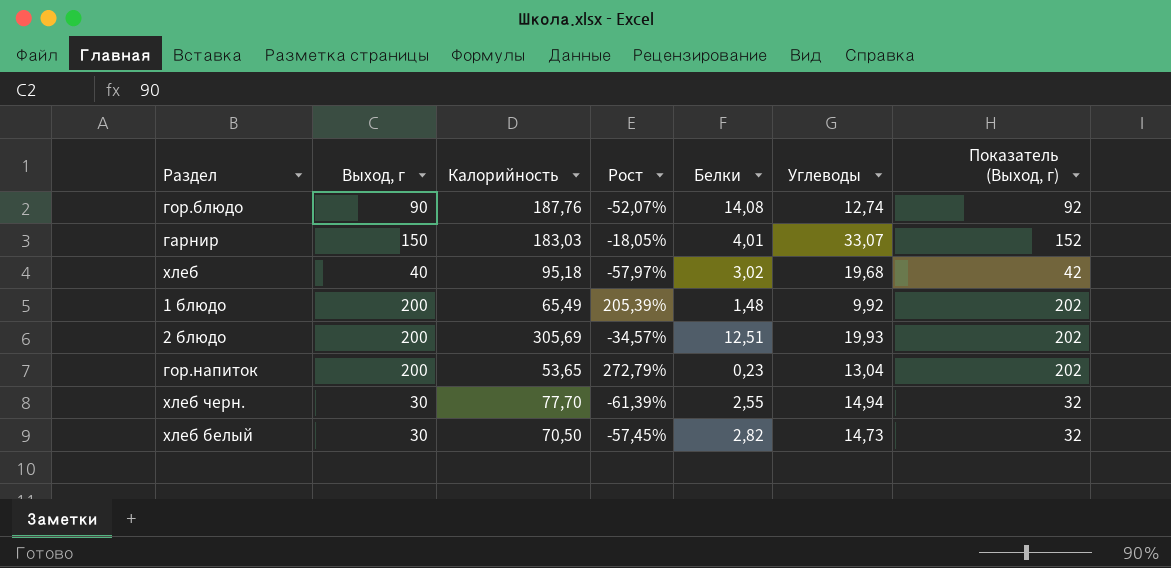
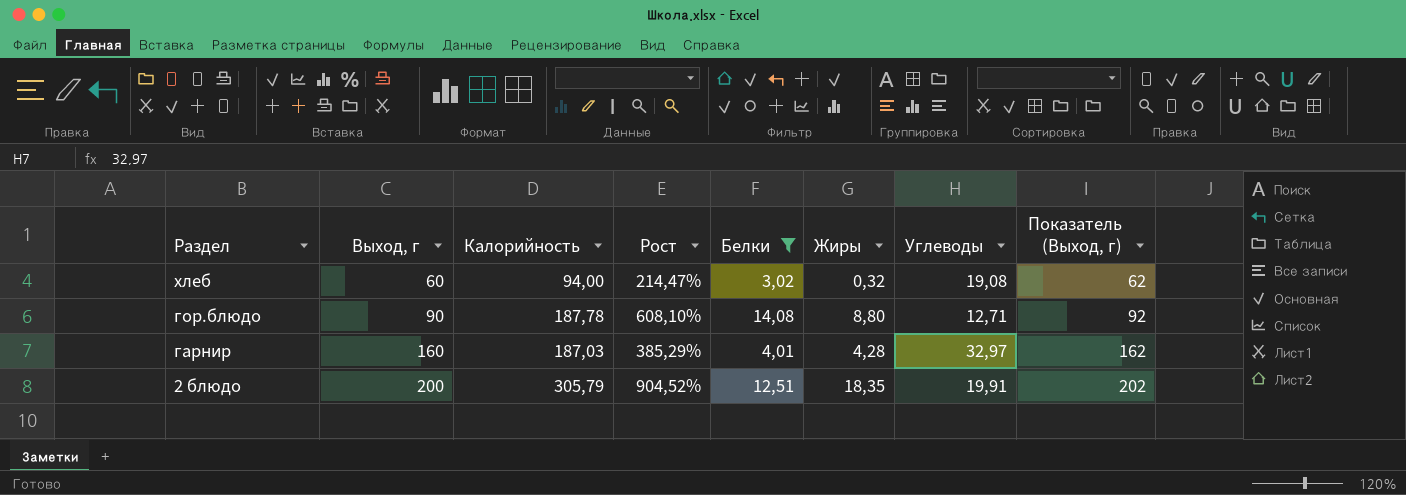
filter: none -> Белки >= 3,02
row order: none -> Раздел descending
column Рост | formula: ([Выход, г] - [Калорийность]) / [Калорийность] -> ([Выход, г] - [Углеводы]) / [Углеводы]
column Жиры | position: none -> 6
хлеб | Выход, г: 40 -> 60
хлеб | Калорийность: 95,18 -> 94,00
хлеб | Углеводы: 19,68 -> 19,08
хлеб | Показатель (Выход, г): 42 -> 62
гор.блюдо | Калорийность: 187,76 -> 187,78
гор.блюдо | Углеводы: 12,74 -> 12,71
гарнир | Выход, г: 150 -> 160
гарнир | Калорийность: 183,03 -> 187,03
гарнир | Углеводы: 33,07 -> 32,97
гарнир | Показатель (Выход, г): 152 -> 162
2 блюдо | Калорийность: 305,69 -> 305,79
2 блюдо | Углеводы: 19,93 -> 19,91

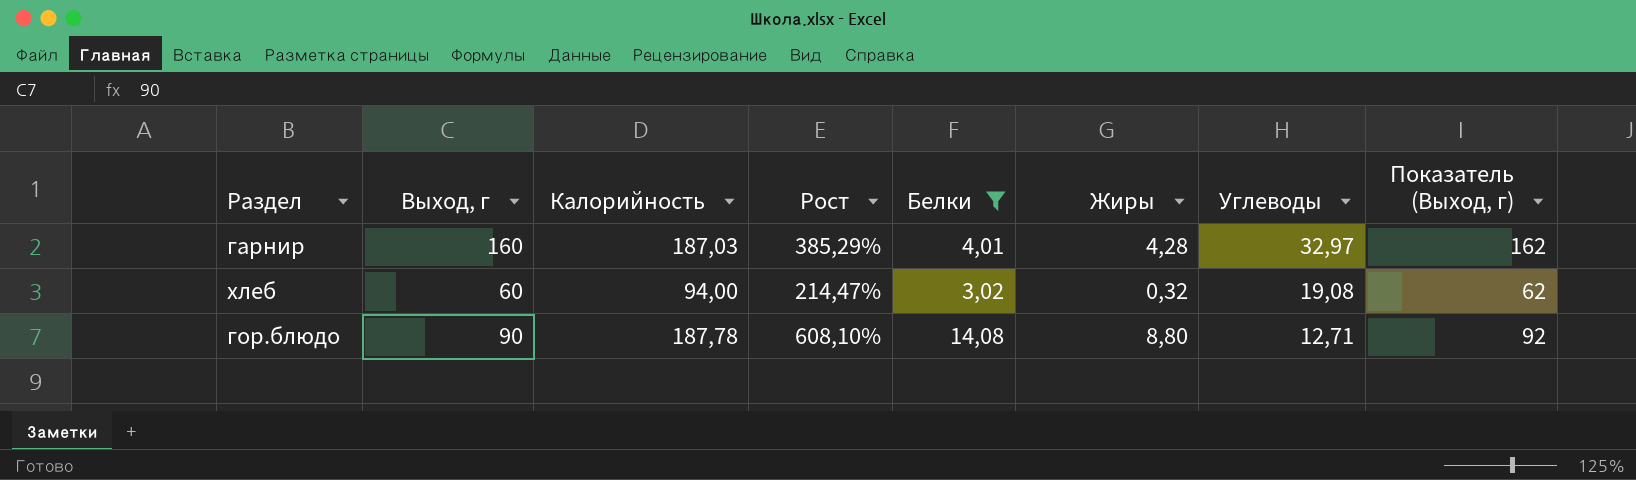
row order: Раздел descending -> Углеводы descending
row 2 блюдо: 200 | 305,79 | 904,52% | 12,51 | 18,35 | 19,91 | 202 -> none

